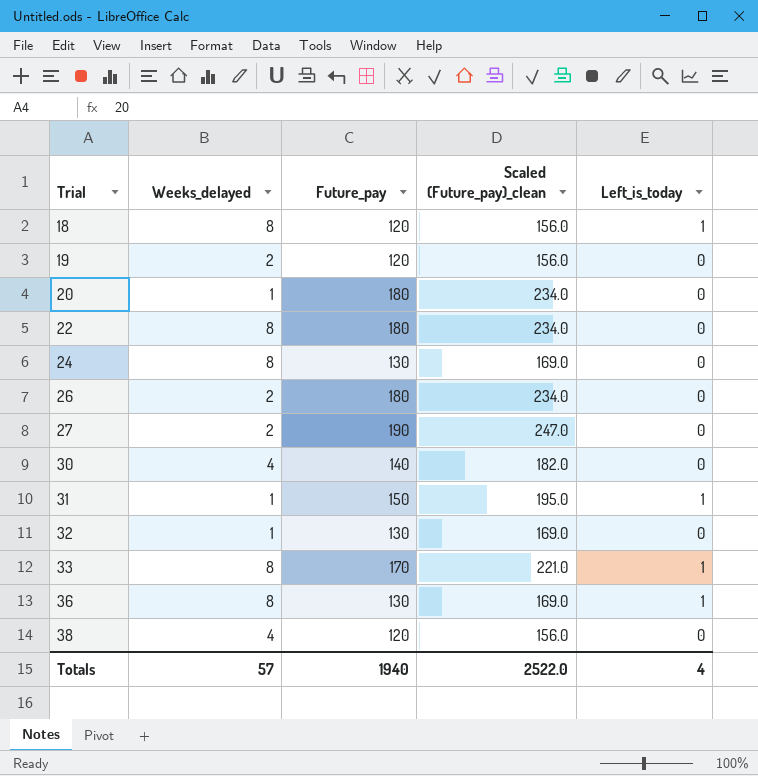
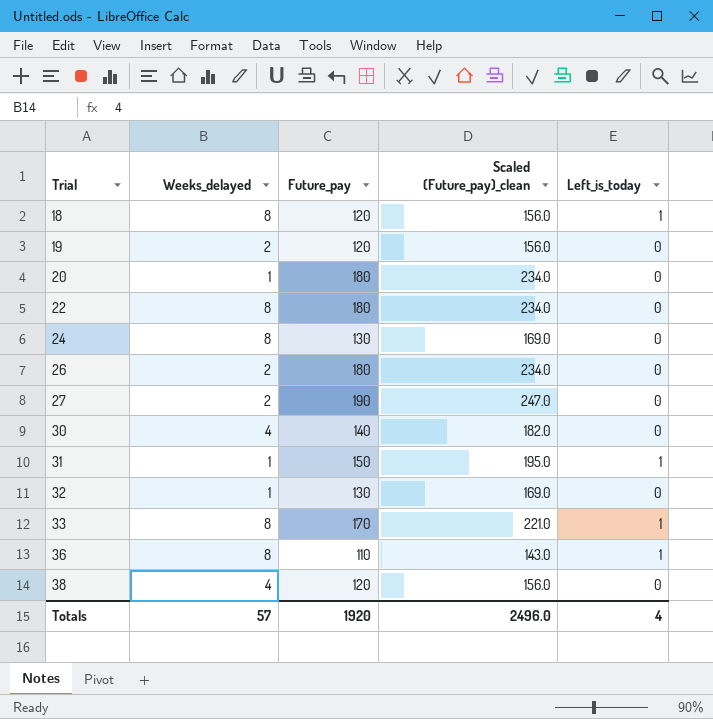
36 | Future_pay: 130 -> 110
36 | Scaled (Future_pay)_clean: 169.0 -> 143.0
Totals | Future_pay: 1940 -> 1920
Totals | Scaled (Future_pay)_clean: 2522.0 -> 2496.0

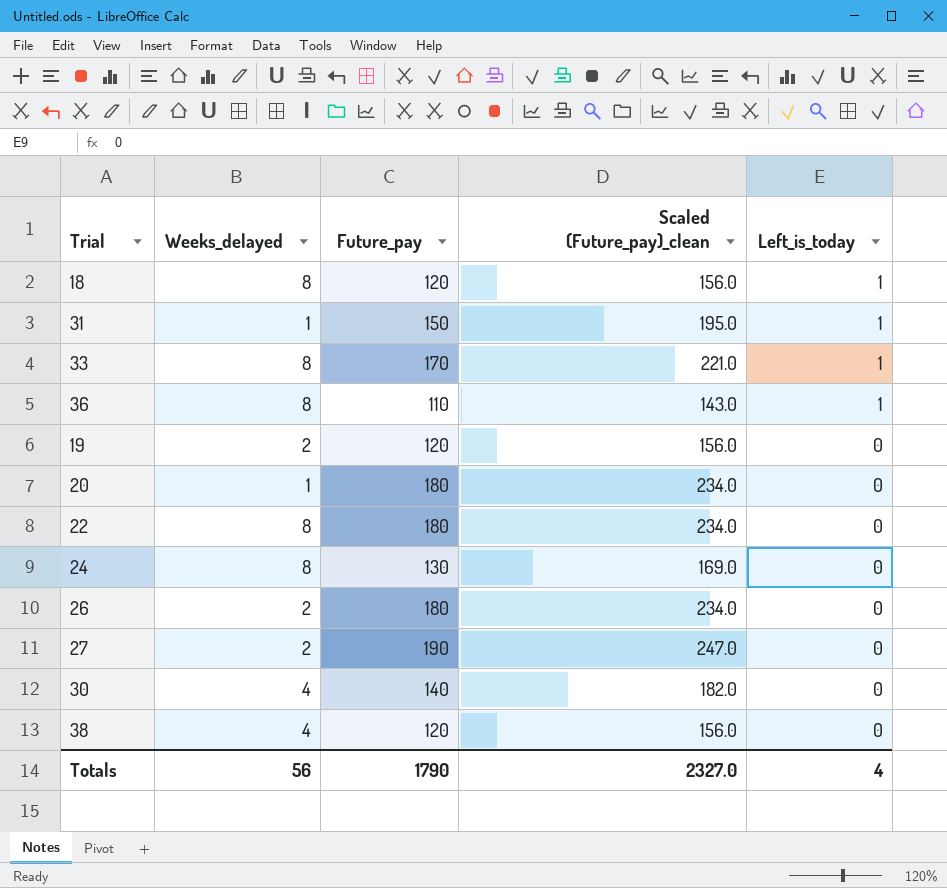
row order: Trial ascending -> Left_is_today descending
row 32: 1 | 130 | 169.0 | 0 -> none
Totals | Weeks_delayed: 57 -> 56
Totals | Future_pay: 1920 -> 1790
Totals | Scaled (Future_pay)_clean: 2496.0 -> 2327.0

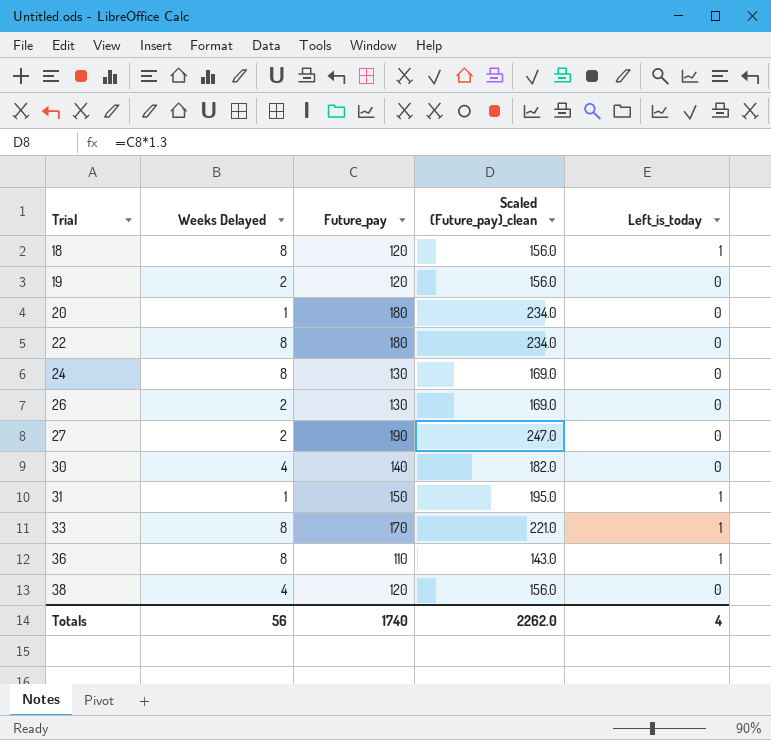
row order: Left_is_today descending -> Trial ascending
column name: Weeks_delayed -> Weeks Delayed
26 | Future_pay: 180 -> 130
26 | Scaled (Future_pay)_clean: 234.0 -> 169.0
Totals | Future_pay: 1790 -> 1740
Totals | Scaled (Future_pay)_clean: 2327.0 -> 2262.0

